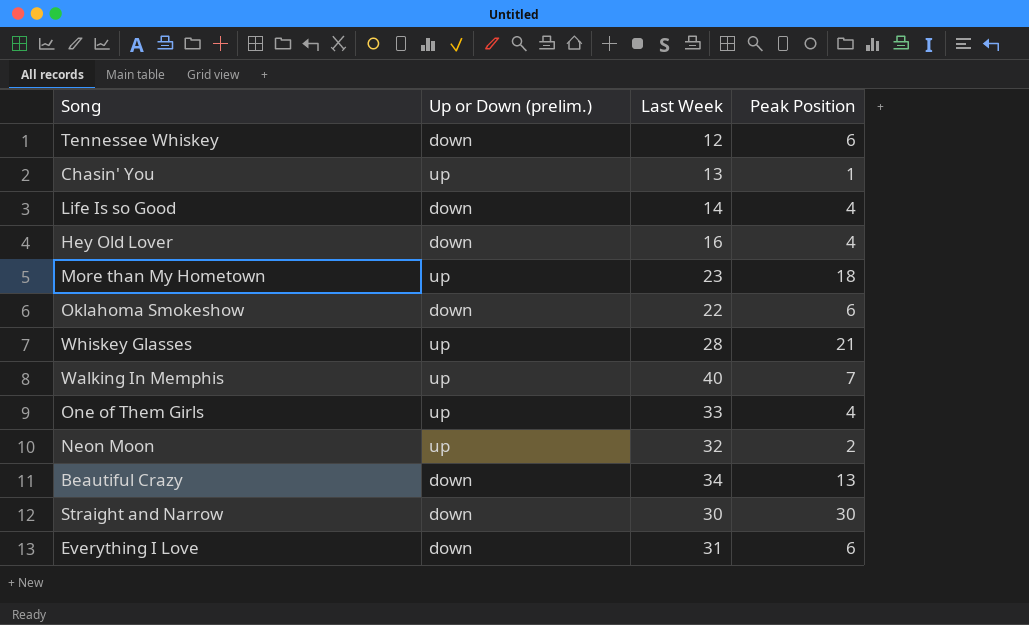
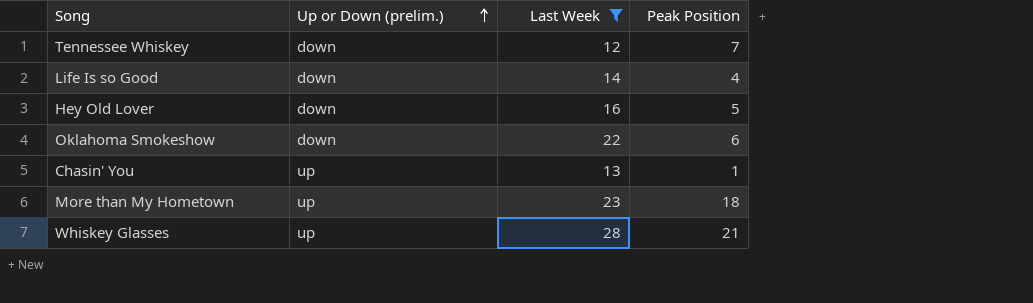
filter: none -> Last Week <= 28
row order: none -> Up or Down (prelim.) ascending
Tennessee Whiskey | Peak Position: 6 -> 7
Hey Old Lover | Peak Position: 4 -> 5

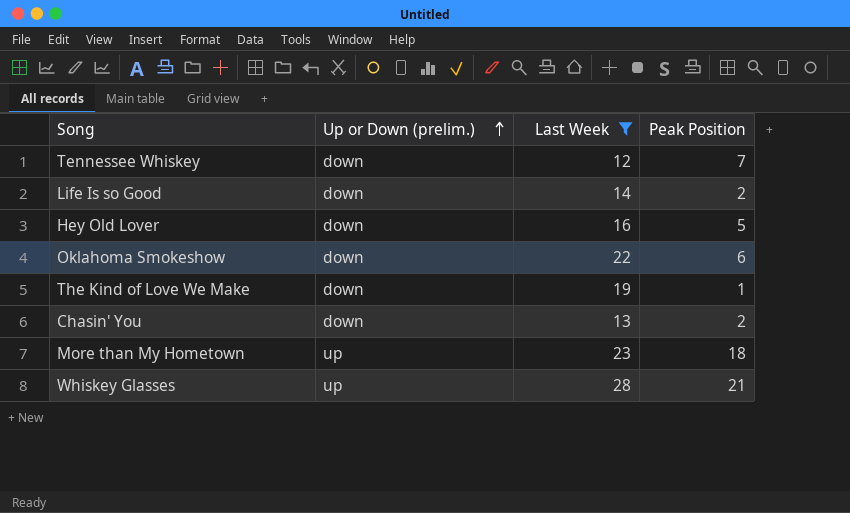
Life Is so Good | Peak Position: 4 -> 2
row The Kind of Love We Make: none -> down | 19 | 1
Chasin' You | Up or Down (prelim.): up -> down
Chasin' You | Peak Position: 1 -> 2

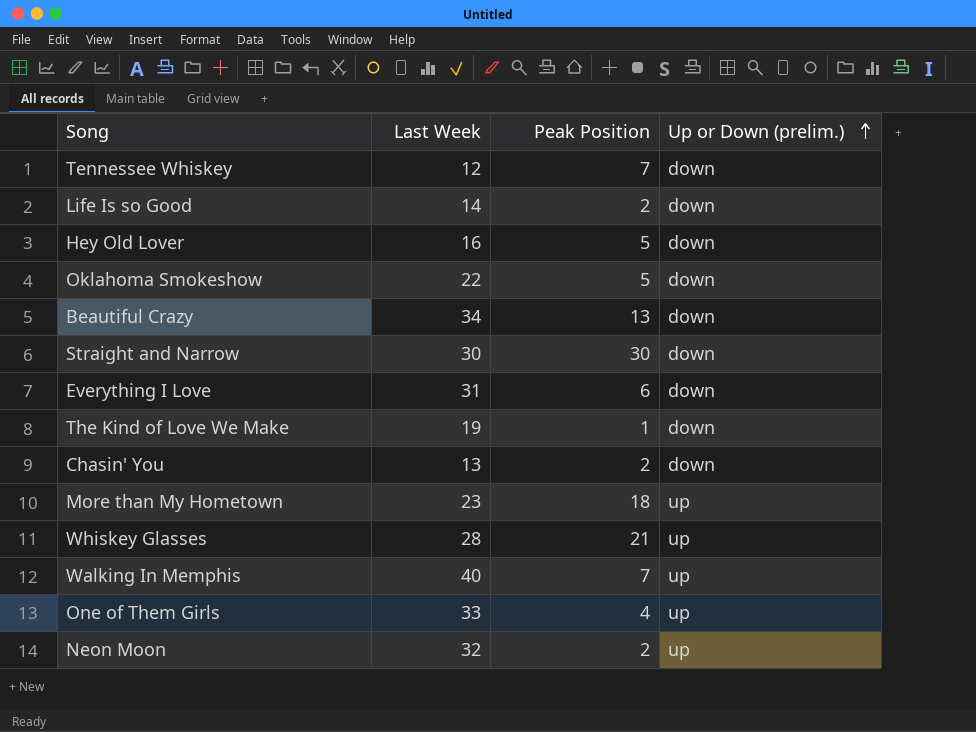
filter: Last Week <= 28 -> none
column Up or Down (prelim.) | position: 2 -> 4
Oklahoma Smokeshow | Peak Position: 6 -> 5

